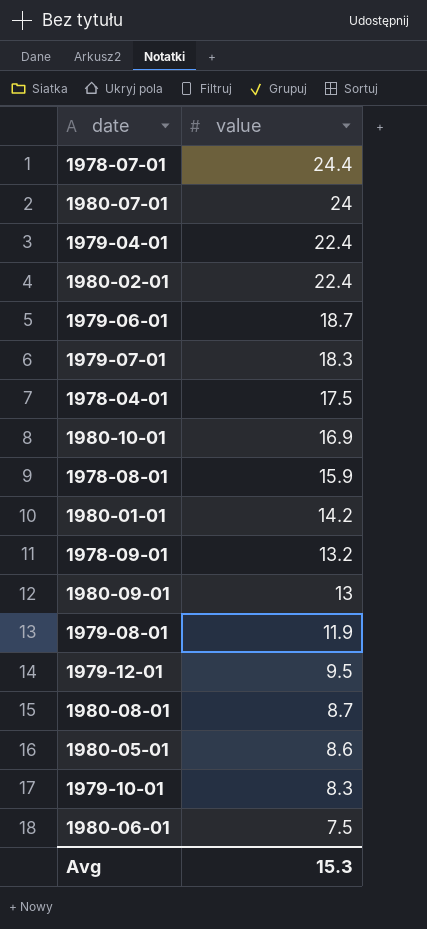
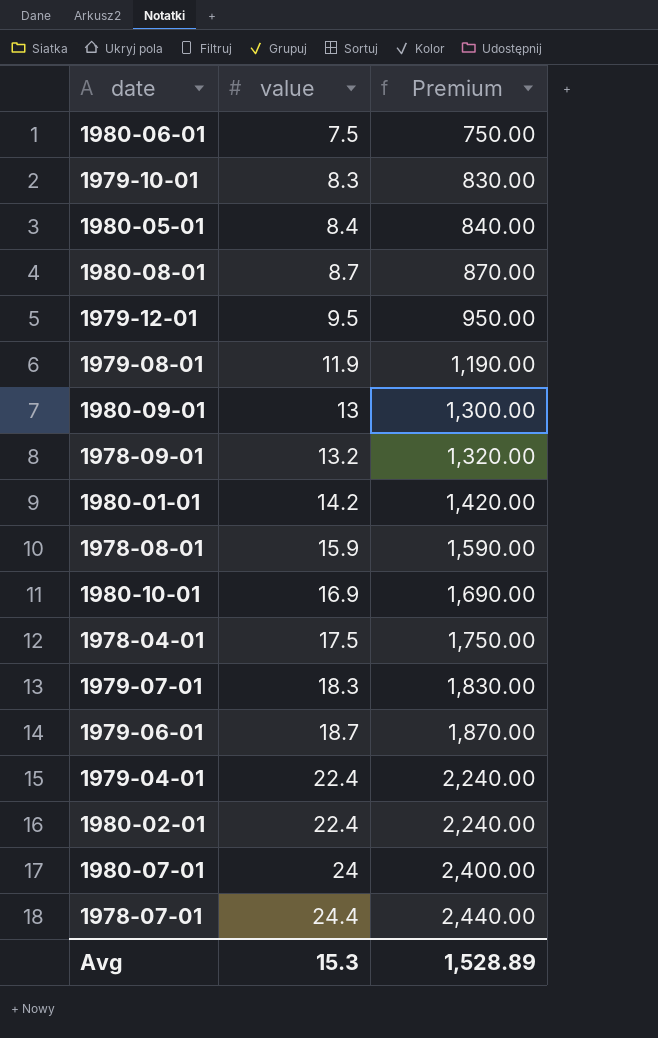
row order: value descending -> value ascending
column Premium | formula: none -> [value] * 100
1980-05-01 | value: 8.6 -> 8.4

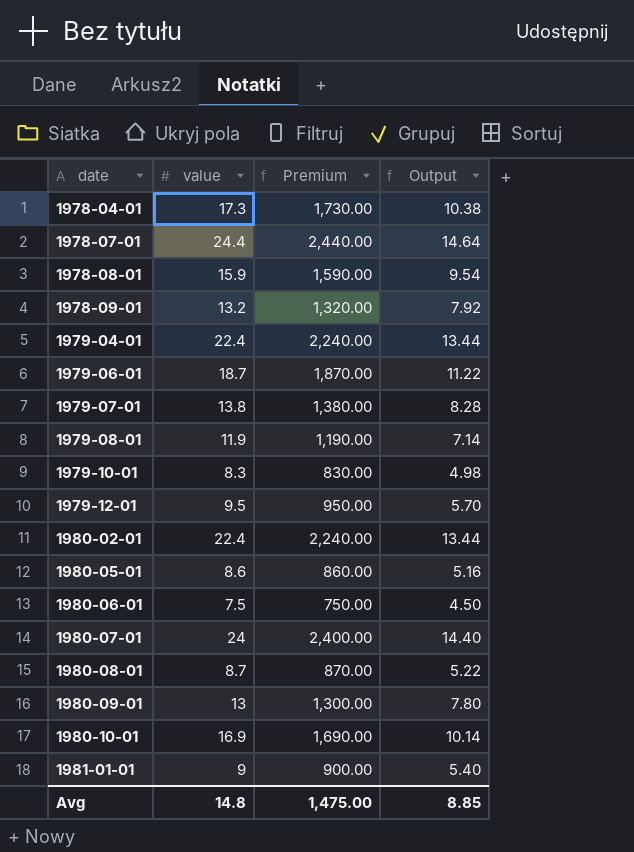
row order: value ascending -> date ascending
column Output | formula: none -> [value] * 0.6
row 1980-01-01: 14.2 | 1,420.00 -> none
1978-04-01 | value: 17.5 -> 17.3
1978-04-01 | Premium: 1,750.00 -> 1,730.00
1979-07-01 | value: 18.3 -> 13.8
1979-07-01 | Premium: 1,830.00 -> 1,380.00
1980-05-01 | value: 8.4 -> 8.6
1980-05-01 | Premium: 840.00 -> 860.00
row 1981-01-01: none -> 9 | 900.00 | 5.40
Avg | value: 15.3 -> 14.8
Avg | Premium: 1,528.89 -> 1,475.00

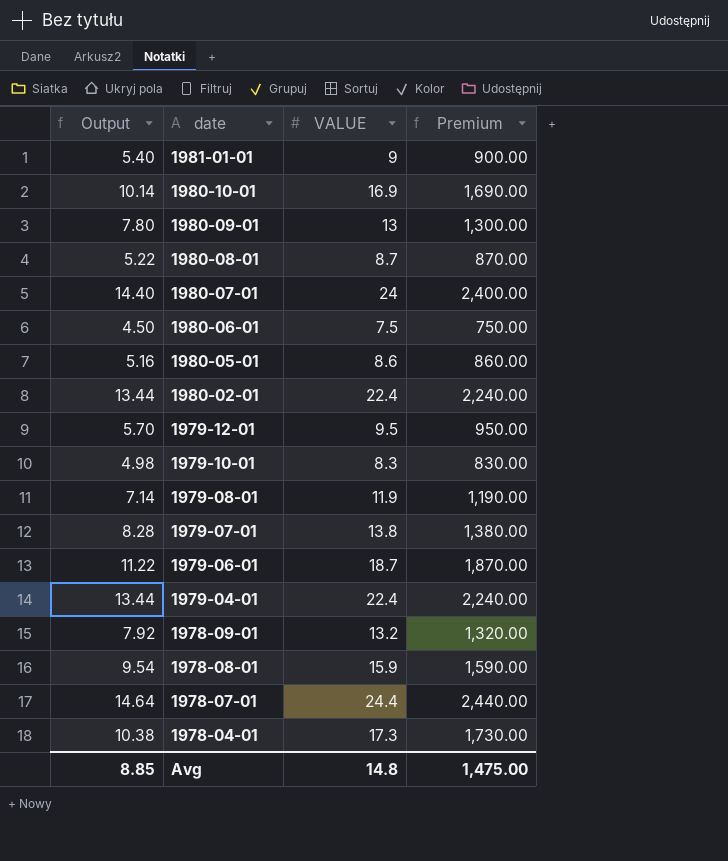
row order: date ascending -> date descending
column Output | position: 4 -> 1
column name: value -> VALUE

